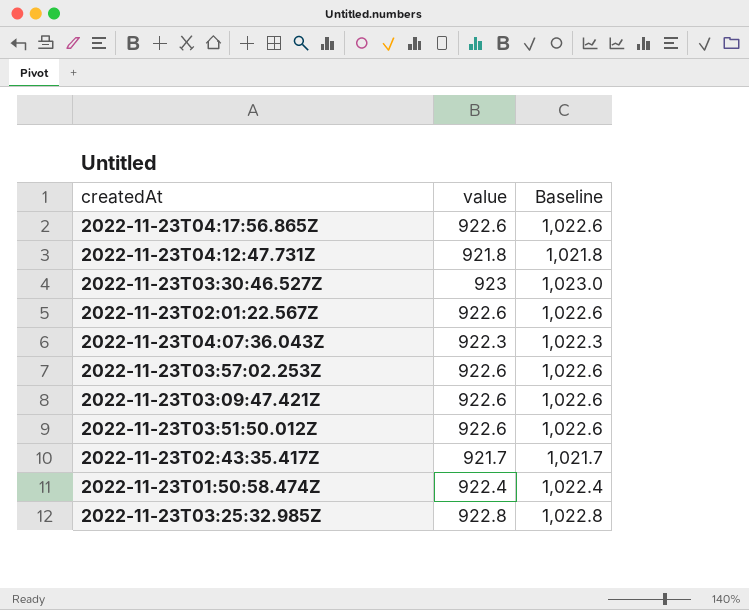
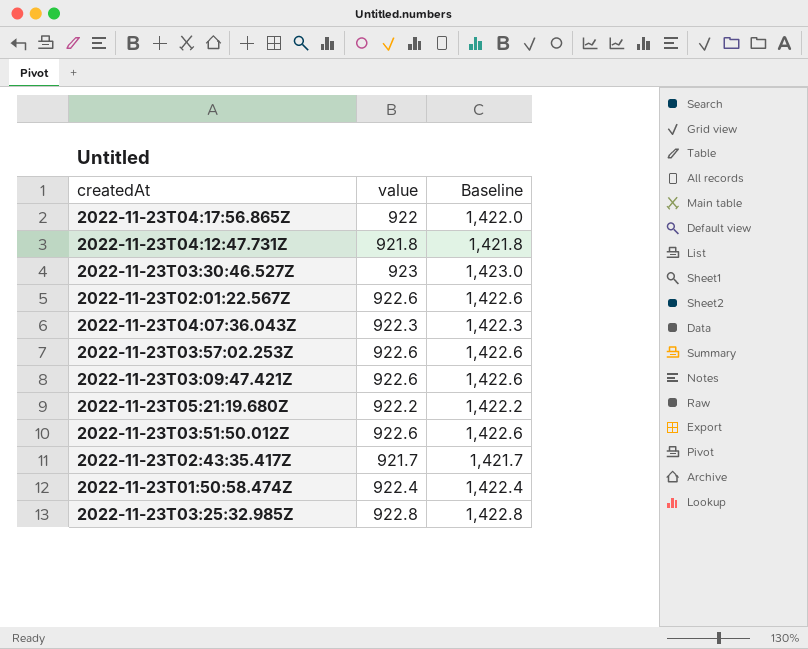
column Baseline | formula: [value] + 100 -> [value] + 500
2022-11-23T04:17:56.865Z | value: 922.6 -> 922
row 2022-11-23T05:21:19.680Z: none -> 922.2 | 1,422.2

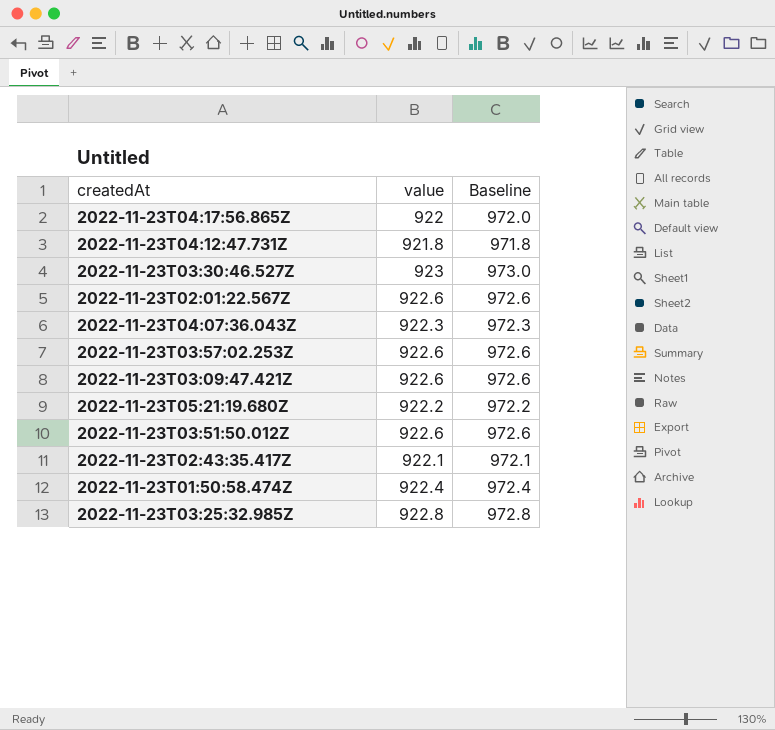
column Baseline | formula: [value] + 500 -> [value] + 50
2022-11-23T02:43:35.417Z | value: 921.7 -> 922.1

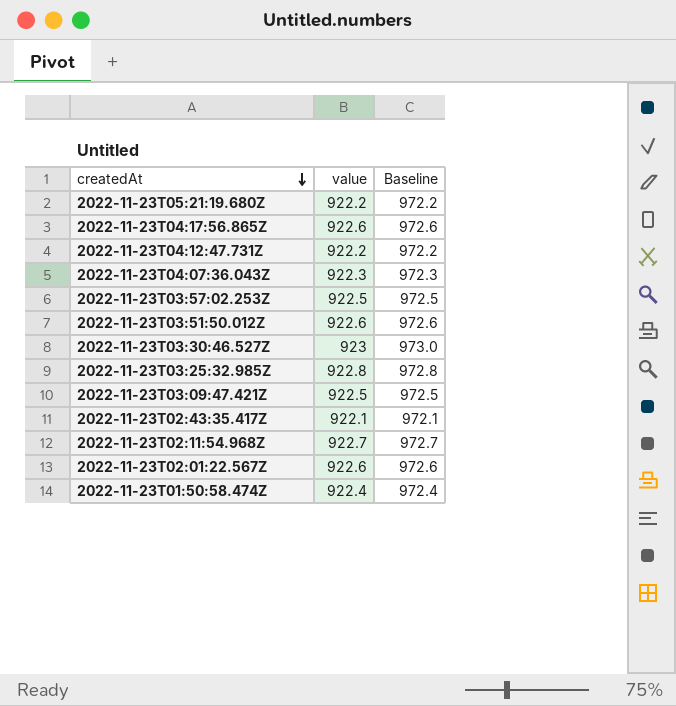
row order: none -> createdAt descending
2022-11-23T04:17:56.865Z | value: 922 -> 922.6
2022-11-23T04:17:56.865Z | Baseline: 972.0 -> 972.6
2022-11-23T04:12:47.731Z | value: 921.8 -> 922.2
2022-11-23T04:12:47.731Z | Baseline: 971.8 -> 972.2
2022-11-23T03:57:02.253Z | value: 922.6 -> 922.5
2022-11-23T03:57:02.253Z | Baseline: 972.6 -> 972.5
2022-11-23T03:09:47.421Z | value: 922.6 -> 922.5
2022-11-23T03:09:47.421Z | Baseline: 972.6 -> 972.5
row 2022-11-23T02:11:54.968Z: none -> 922.7 | 972.7

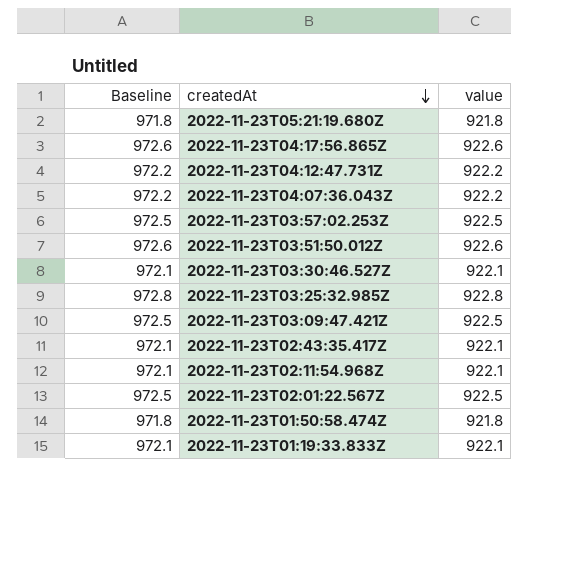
column Baseline | position: 3 -> 1
2022-11-23T05:21:19.680Z | Baseline: 972.2 -> 971.8
2022-11-23T05:21:19.680Z | value: 922.2 -> 921.8
2022-11-23T04:07:36.043Z | Baseline: 972.3 -> 972.2
2022-11-23T04:07:36.043Z | value: 922.3 -> 922.2
2022-11-23T03:30:46.527Z | Baseline: 973.0 -> 972.1
2022-11-23T03:30:46.527Z | value: 923 -> 922.1
2022-11-23T02:11:54.968Z | Baseline: 972.7 -> 972.1
2022-11-23T02:11:54.968Z | value: 922.7 -> 922.1
2022-11-23T02:01:22.567Z | Baseline: 972.6 -> 972.5
2022-11-23T02:01:22.567Z | value: 922.6 -> 922.5
2022-11-23T01:50:58.474Z | Baseline: 972.4 -> 971.8
2022-11-23T01:50:58.474Z | value: 922.4 -> 921.8
row 2022-11-23T01:19:33.833Z: none -> 972.1 | 922.1

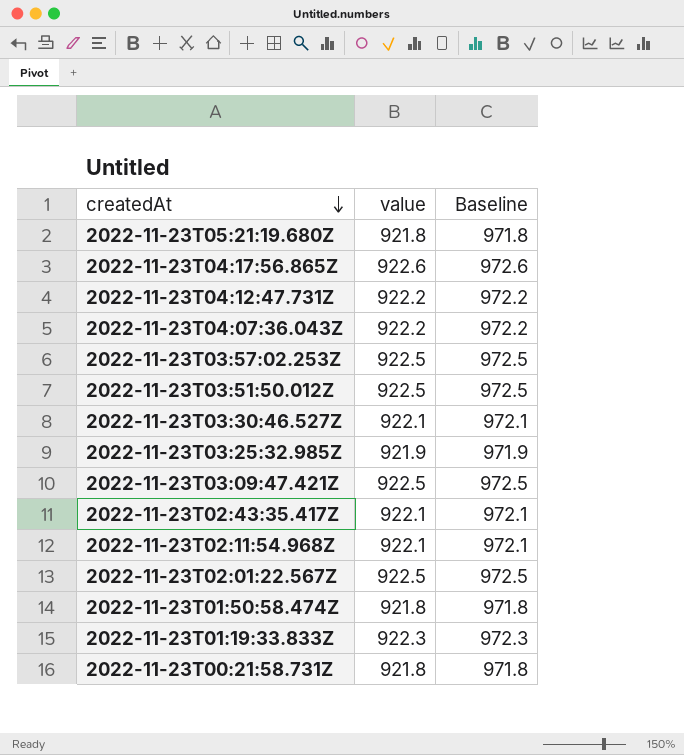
column Baseline | position: 1 -> 3
2022-11-23T03:51:50.012Z | value: 922.6 -> 922.5
2022-11-23T03:51:50.012Z | Baseline: 972.6 -> 972.5
2022-11-23T03:25:32.985Z | value: 922.8 -> 921.9
2022-11-23T03:25:32.985Z | Baseline: 972.8 -> 971.9
2022-11-23T01:19:33.833Z | value: 922.1 -> 922.3
2022-11-23T01:19:33.833Z | Baseline: 972.1 -> 972.3
row 2022-11-23T00:21:58.731Z: none -> 921.8 | 971.8

